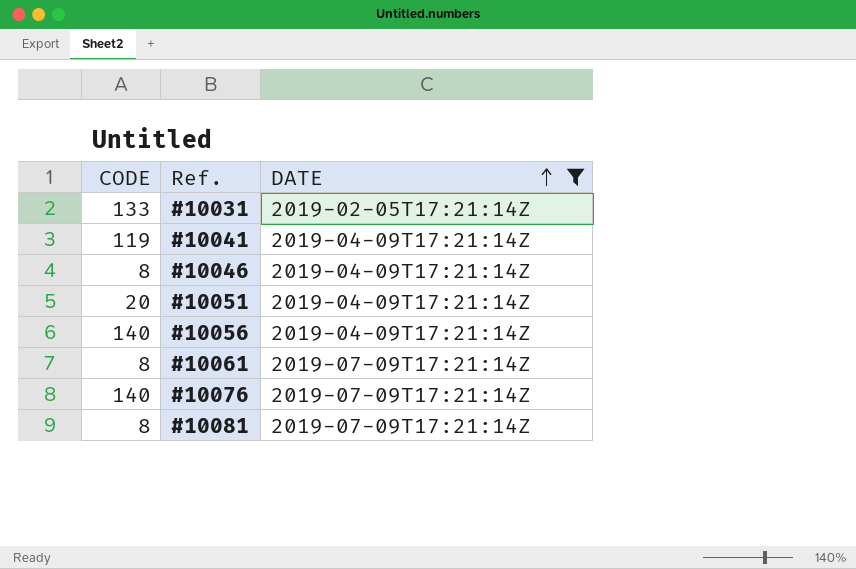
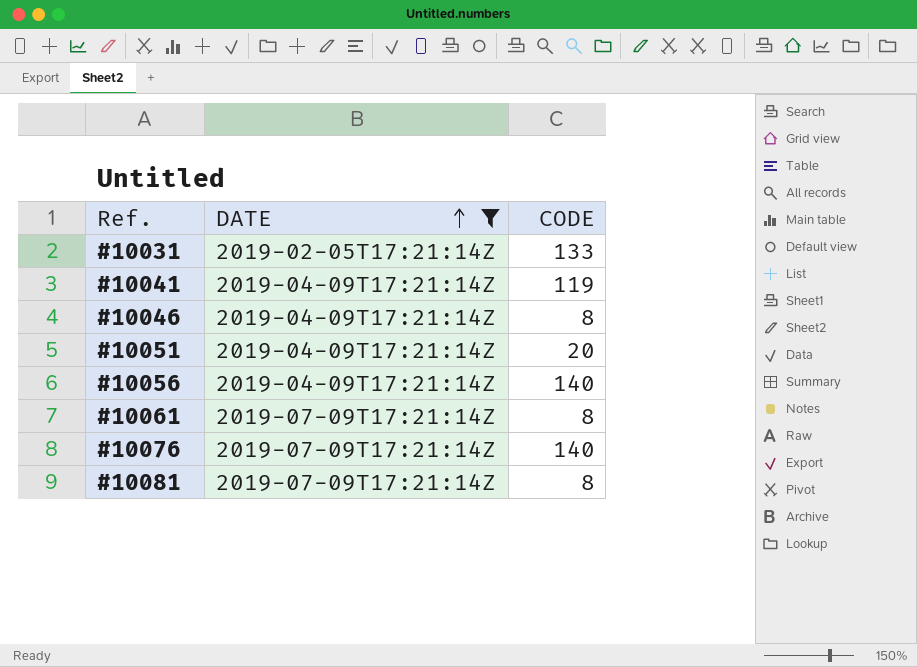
column CODE | position: 1 -> 3

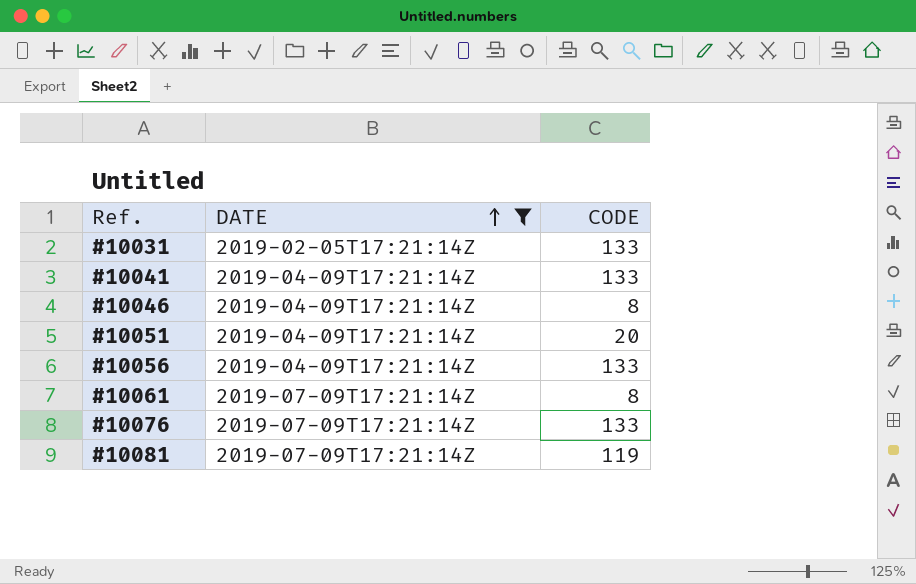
#10041 | CODE: 119 -> 133
#10056 | CODE: 140 -> 133
#10076 | CODE: 140 -> 133
#10081 | CODE: 8 -> 119

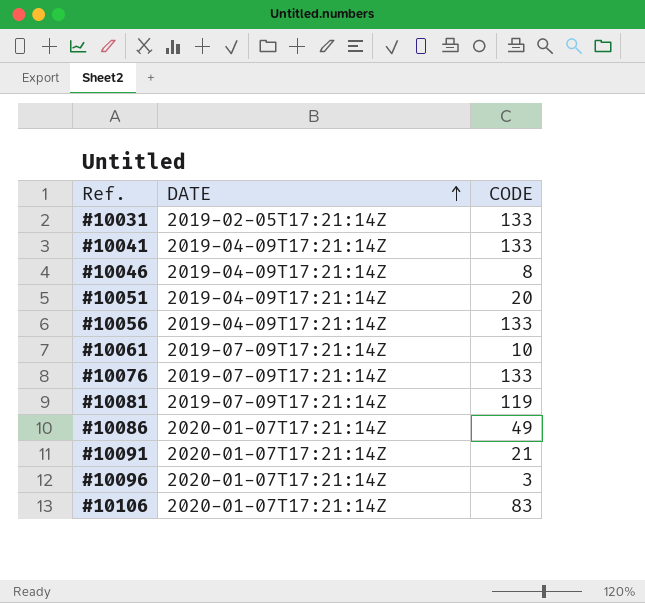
filter: DATE != 2020-01-07T17:21:14Z -> none
#10061 | CODE: 8 -> 10

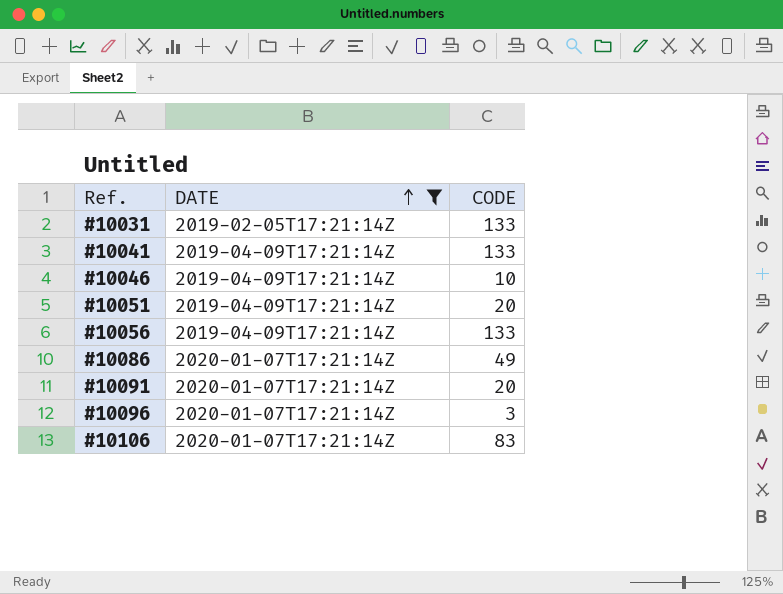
filter: none -> DATE != 2019-07-09T17:21:14Z
#10046 | CODE: 8 -> 10
#10091 | CODE: 21 -> 20

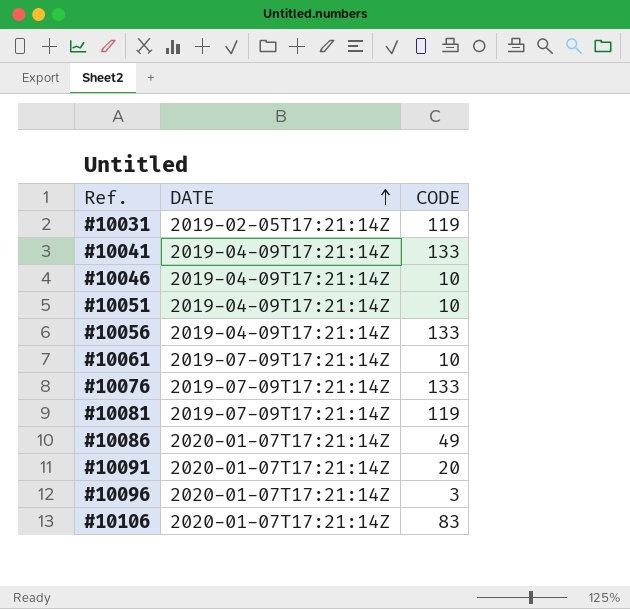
filter: DATE != 2019-07-09T17:21:14Z -> none
#10031 | CODE: 133 -> 119
#10051 | CODE: 20 -> 10

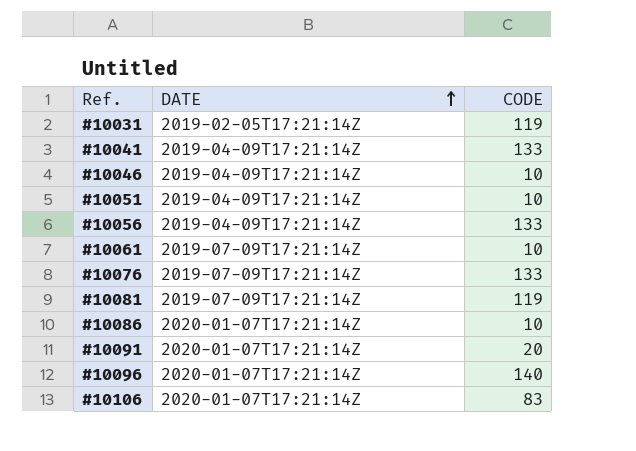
#10086 | CODE: 49 -> 10
#10096 | CODE: 3 -> 140

